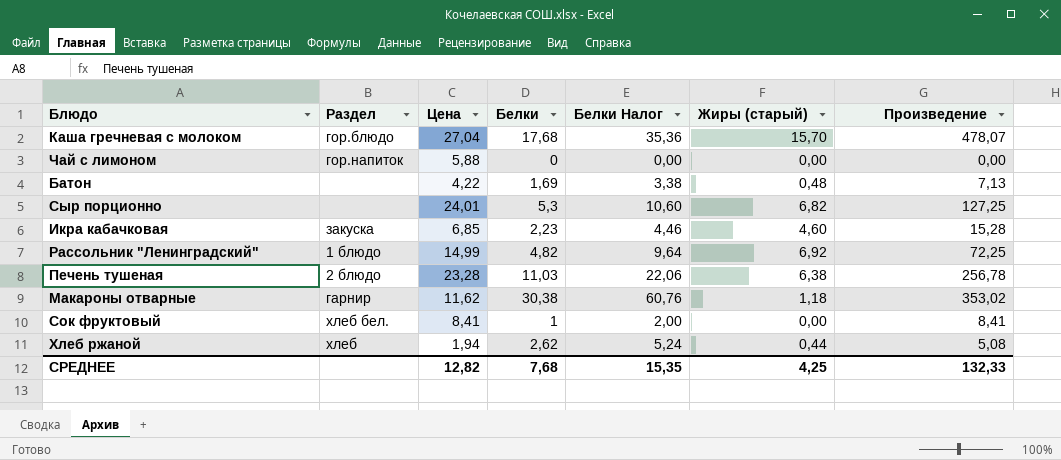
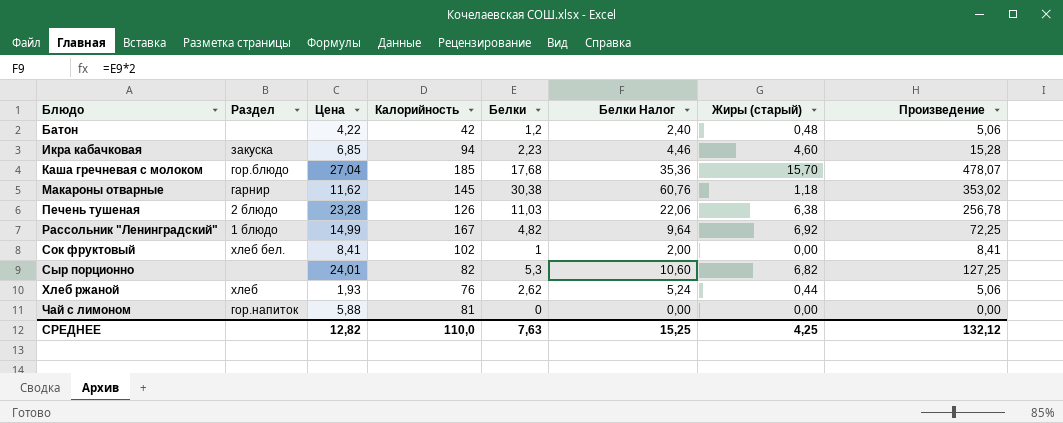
row order: none -> Блюдо ascending
column Калорийность | position: none -> 4
Батон | Белки: 1,69 -> 1,2
Батон | Белки Налог: 3,38 -> 2,40
Батон | Произведение: 7,13 -> 5,06
Хлеб ржаной | Цена: 1,94 -> 1,93
Хлеб ржаной | Произведение: 5,08 -> 5,06
СРЕДНЕЕ | Белки: 7,68 -> 7,63
СРЕДНЕЕ | Белки Налог: 15,35 -> 15,25
СРЕДНЕЕ | Произведение: 132,33 -> 132,12

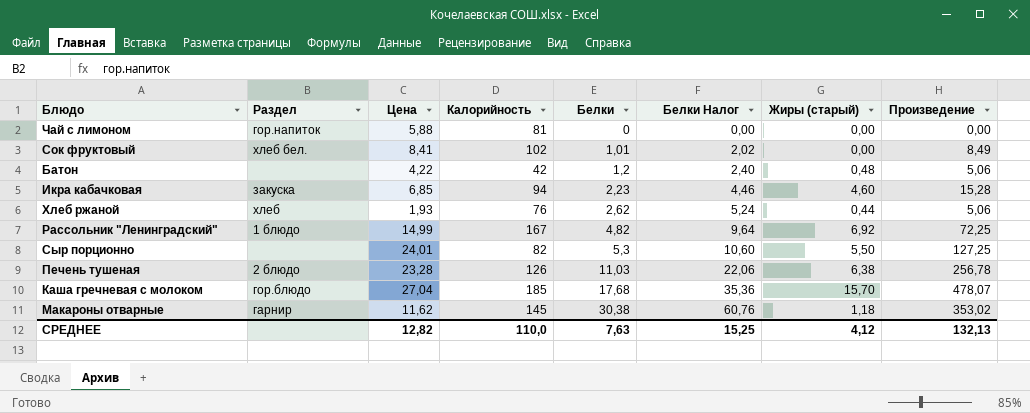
row order: Блюдо ascending -> Белки ascending
Сок фруктовый | Белки: 1 -> 1,01
Сок фруктовый | Белки Налог: 2,00 -> 2,02
Сок фруктовый | Произведение: 8,41 -> 8,49
Сыр порционно | Жиры (старый): 6,82 -> 5,50
СРЕДНЕЕ | Жиры (старый): 4,25 -> 4,12
СРЕДНЕЕ | Произведение: 132,12 -> 132,13

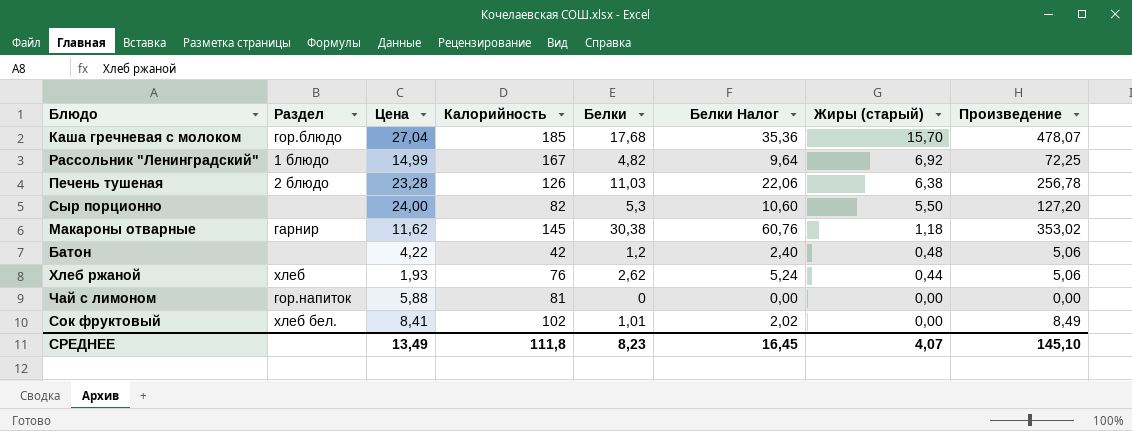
row order: Белки ascending -> Жиры (старый) descending
row Икра кабачковая: закуска | 6,85 | 94 | 2,23 | 4,46 | 4,60 | 15,28 -> none
Сыр порционно | Цена: 24,01 -> 24,00
Сыр порционно | Произведение: 127,25 -> 127,20
СРЕДНЕЕ | Цена: 12,82 -> 13,49
СРЕДНЕЕ | Калорийность: 110,0 -> 111,8
СРЕДНЕЕ | Белки: 7,63 -> 8,23
СРЕДНЕЕ | Белки Налог: 15,25 -> 16,45
СРЕДНЕЕ | Жиры (старый): 4,12 -> 4,07
СРЕДНЕЕ | Произведение: 132,13 -> 145,10

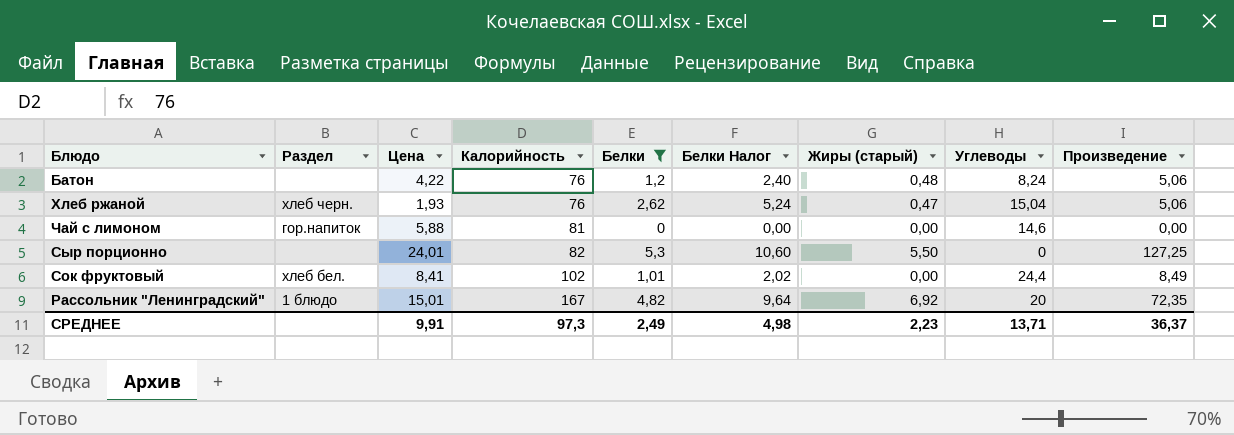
filter: none -> Белки <= 5,3
row order: Жиры (старый) descending -> Калорийность ascending
column Углеводы | position: none -> 8
Батон | Калорийность: 42 -> 76
Хлеб ржаной | Раздел: хлеб -> хлеб черн.
Хлеб ржаной | Жиры (старый): 0,44 -> 0,47
Сыр порционно | Цена: 24,00 -> 24,01
Сыр порционно | Произведение: 127,20 -> 127,25
Рассольник "Ленинградский" | Цена: 14,99 -> 15,01
Рассольник "Ленинградский" | Произведение: 72,25 -> 72,35
СРЕДНЕЕ | Цена: 13,49 -> 9,91
СРЕДНЕЕ | Калорийность: 111,8 -> 97,3
СРЕДНЕЕ | Белки: 8,23 -> 2,49
СРЕДНЕЕ | Белки Налог: 16,45 -> 4,98
СРЕДНЕЕ | Жиры (старый): 4,07 -> 2,23
СРЕДНЕЕ | Произведение: 145,10 -> 36,37

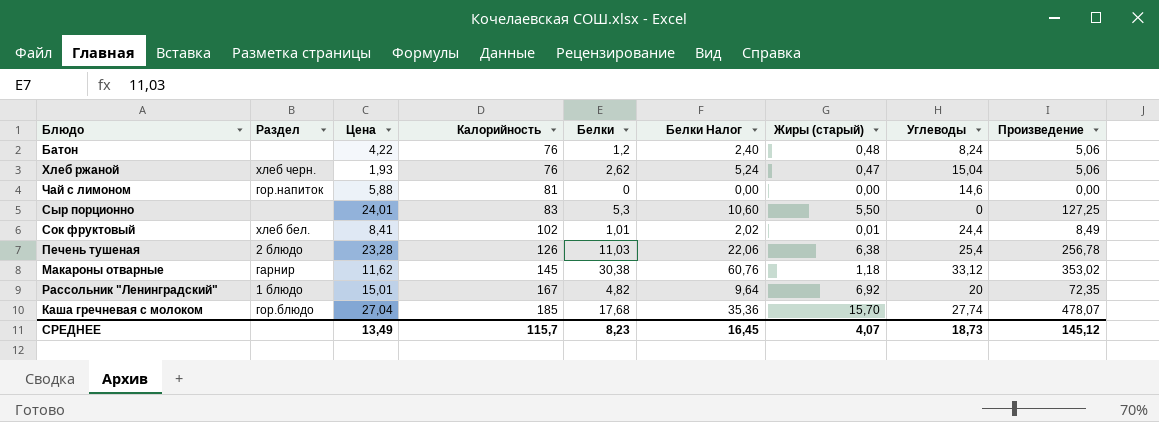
filter: Белки <= 5,3 -> none
Сыр порционно | Калорийность: 82 -> 83
Сок фруктовый | Жиры (старый): 0,00 -> 0,01
СРЕДНЕЕ | Цена: 9,91 -> 13,49
СРЕДНЕЕ | Калорийность: 97,3 -> 115,7
СРЕДНЕЕ | Белки: 2,49 -> 8,23
СРЕДНЕЕ | Белки Налог: 4,98 -> 16,45
СРЕДНЕЕ | Жиры (старый): 2,23 -> 4,07
СРЕДНЕЕ | Углеводы: 13,71 -> 18,73
СРЕДНЕЕ | Произведение: 36,37 -> 145,12

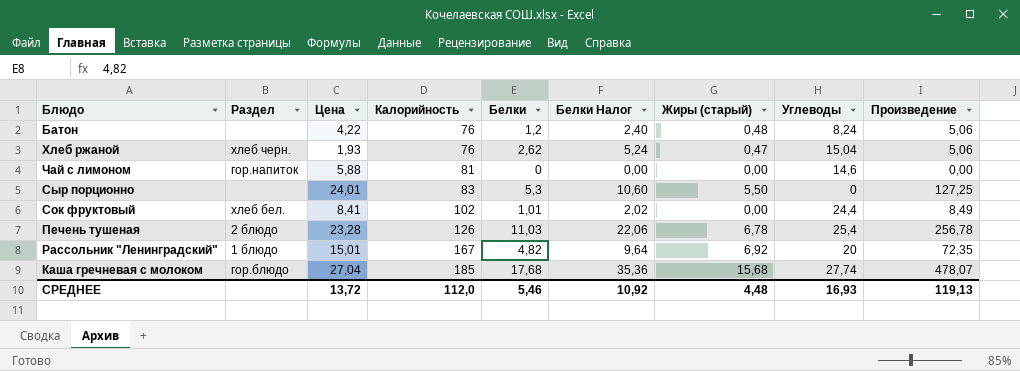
row Макароны отварные: гарнир | 11,62 | 145 | 30,38 | 60,76 | 1,18 | 33,12 | 353,02 -> none
Сок фруктовый | Жиры (старый): 0,01 -> 0,00
Печень тушеная | Жиры (старый): 6,38 -> 6,78
Каша гречневая с молоком | Жиры (старый): 15,70 -> 15,68
СРЕДНЕЕ | Цена: 13,49 -> 13,72
СРЕДНЕЕ | Калорийность: 115,7 -> 112,0
СРЕДНЕЕ | Белки: 8,23 -> 5,46
СРЕДНЕЕ | Белки Налог: 16,45 -> 10,92
СРЕДНЕЕ | Жиры (старый): 4,07 -> 4,48
СРЕДНЕЕ | Углеводы: 18,73 -> 16,93
СРЕДНЕЕ | Произведение: 145,12 -> 119,13

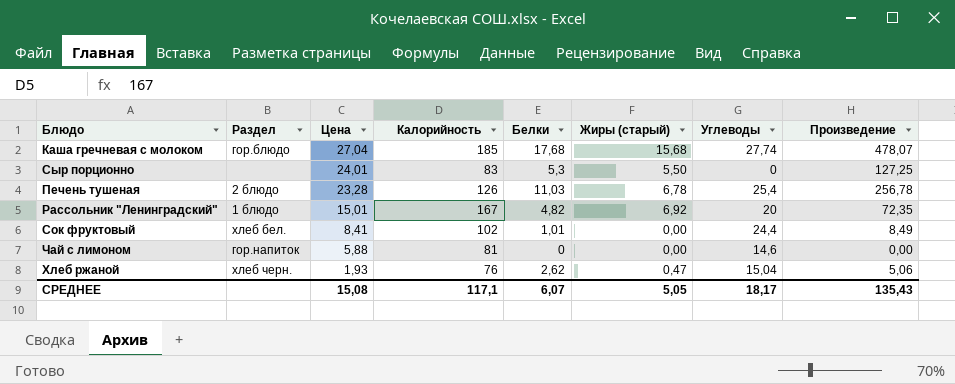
row order: Калорийность ascending -> Цена descending
column Белки Налог | formula: [Белки] * 2 -> none
row Батон: none | 4,22 | 76 | 1,2 | 2,40 | 0,48 | 8,24 | 5,06 -> none
СРЕДНЕЕ | Цена: 13,72 -> 15,08
СРЕДНЕЕ | Калорийность: 112,0 -> 117,1
СРЕДНЕЕ | Белки: 5,46 -> 6,07
СРЕДНЕЕ | Жиры (старый): 4,48 -> 5,05
СРЕДНЕЕ | Углеводы: 16,93 -> 18,17
СРЕДНЕЕ | Произведение: 119,13 -> 135,43

